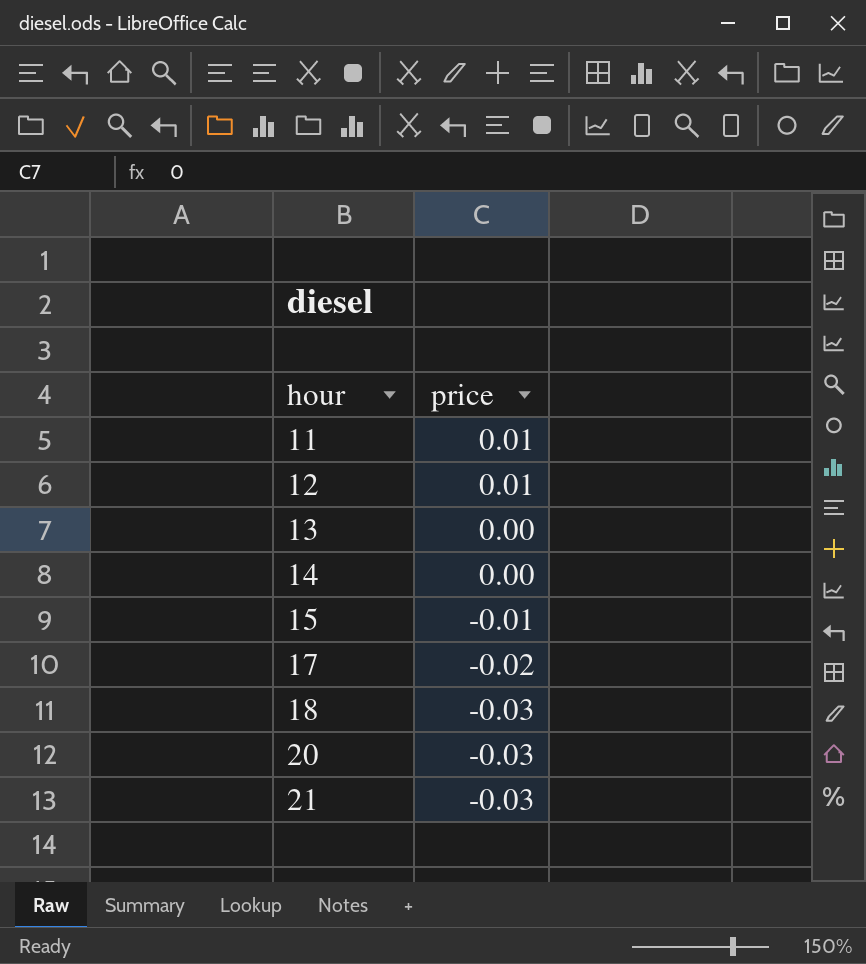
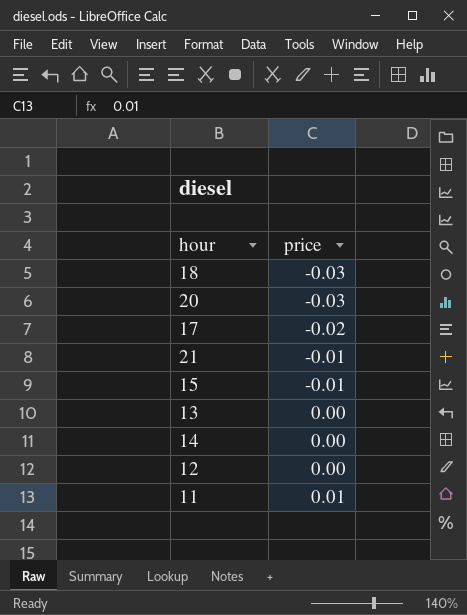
row order: hour ascending -> price ascending
21 | price: -0.03 -> -0.01
12 | price: 0.01 -> 0.00

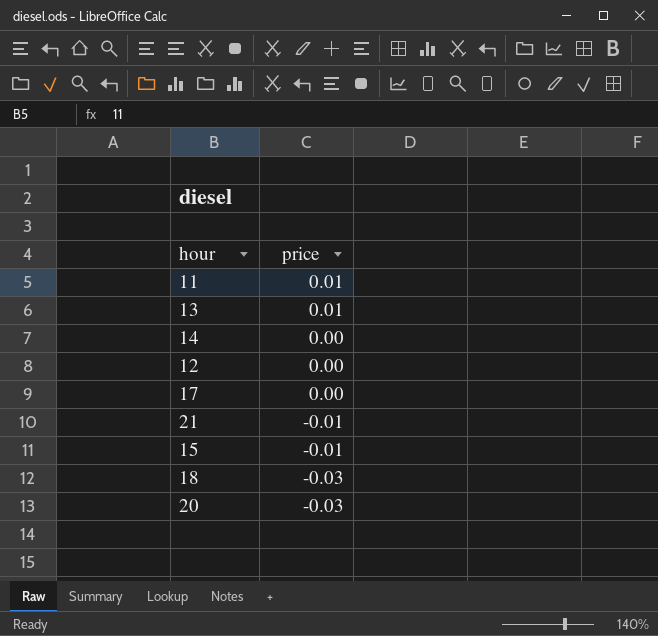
row order: price ascending -> price descending
13 | price: 0.00 -> 0.01
17 | price: -0.02 -> 0.00

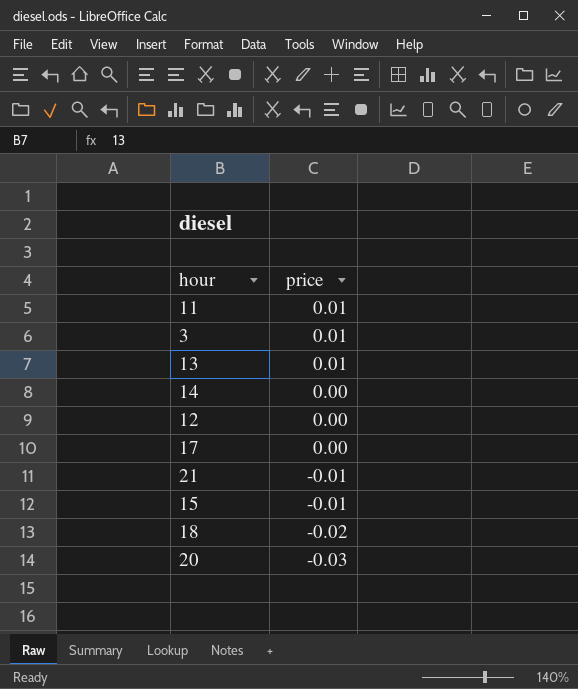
row 3: none -> 0.01
18 | price: -0.03 -> -0.02

